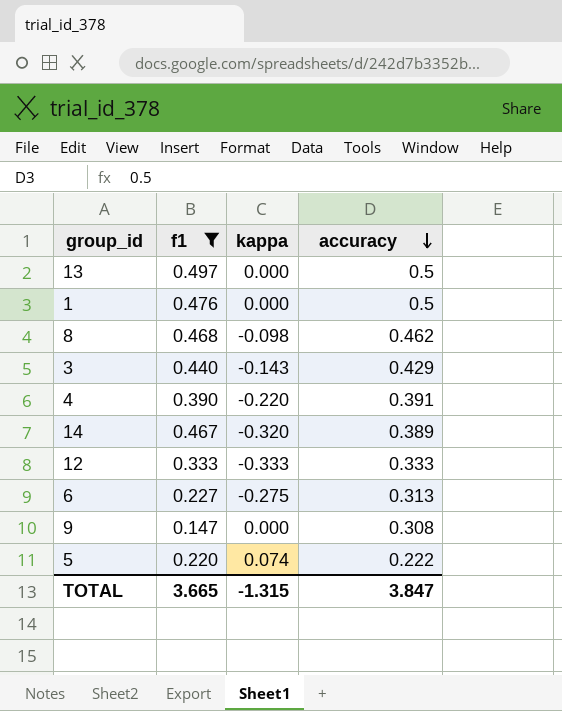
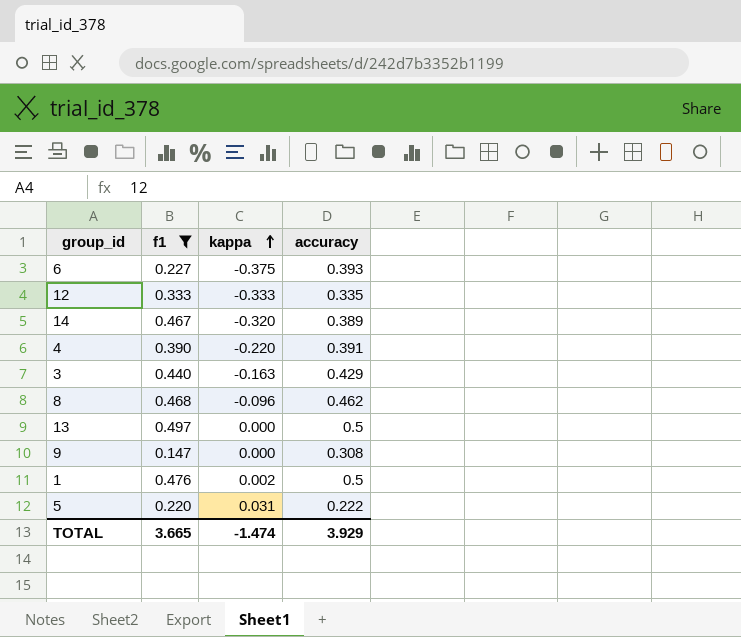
row order: accuracy descending -> kappa ascending
6 | kappa: -0.275 -> -0.375
6 | accuracy: 0.313 -> 0.393
12 | accuracy: 0.333 -> 0.335
3 | kappa: -0.143 -> -0.163
8 | kappa: -0.098 -> -0.096
1 | kappa: 0.000 -> 0.002
5 | kappa: 0.074 -> 0.031
TOTAL | kappa: -1.315 -> -1.474
TOTAL | accuracy: 3.847 -> 3.929

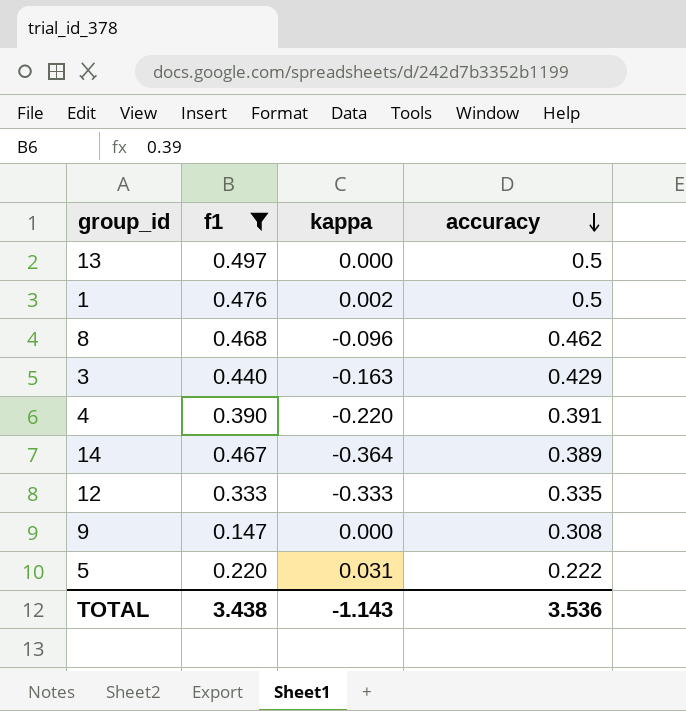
row order: kappa ascending -> accuracy descending
row 6: 0.227 | -0.375 | 0.393 -> none
14 | kappa: -0.320 -> -0.364
TOTAL | f1: 3.665 -> 3.438
TOTAL | kappa: -1.474 -> -1.143
TOTAL | accuracy: 3.929 -> 3.536

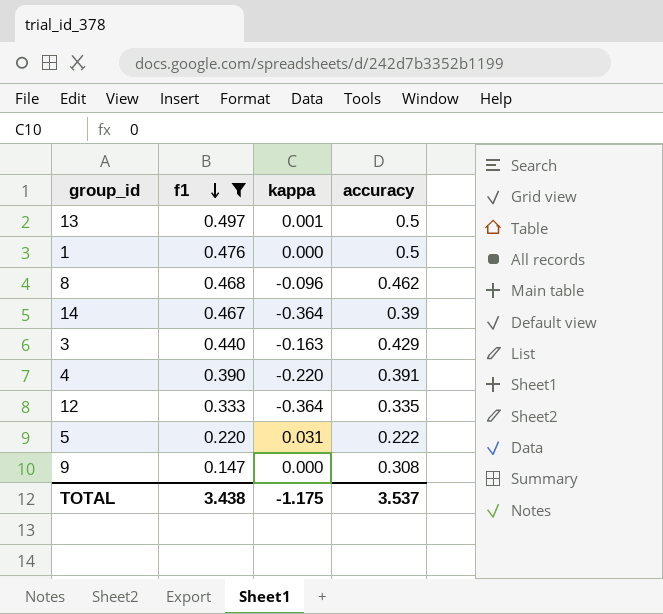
row order: accuracy descending -> f1 descending
13 | kappa: 0.000 -> 0.001
1 | kappa: 0.002 -> 0.000
14 | accuracy: 0.389 -> 0.39
12 | kappa: -0.333 -> -0.364
TOTAL | kappa: -1.143 -> -1.175
TOTAL | accuracy: 3.536 -> 3.537

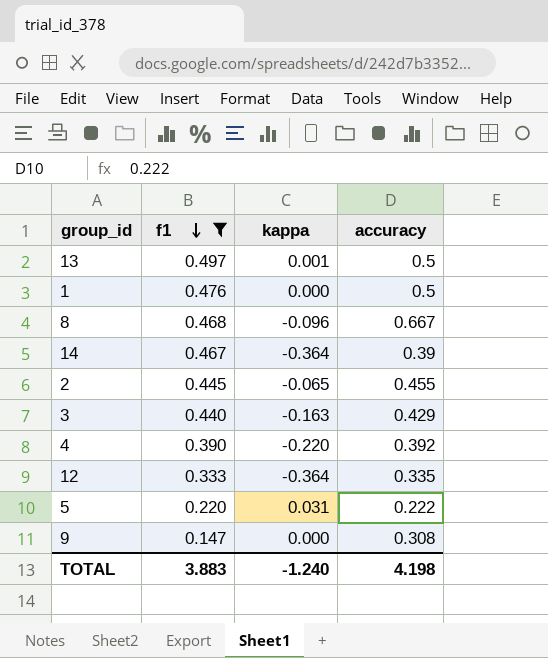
8 | accuracy: 0.462 -> 0.667
row 2: none -> 0.445 | -0.065 | 0.455
4 | accuracy: 0.391 -> 0.392
TOTAL | f1: 3.438 -> 3.883
TOTAL | kappa: -1.175 -> -1.240
TOTAL | accuracy: 3.537 -> 4.198

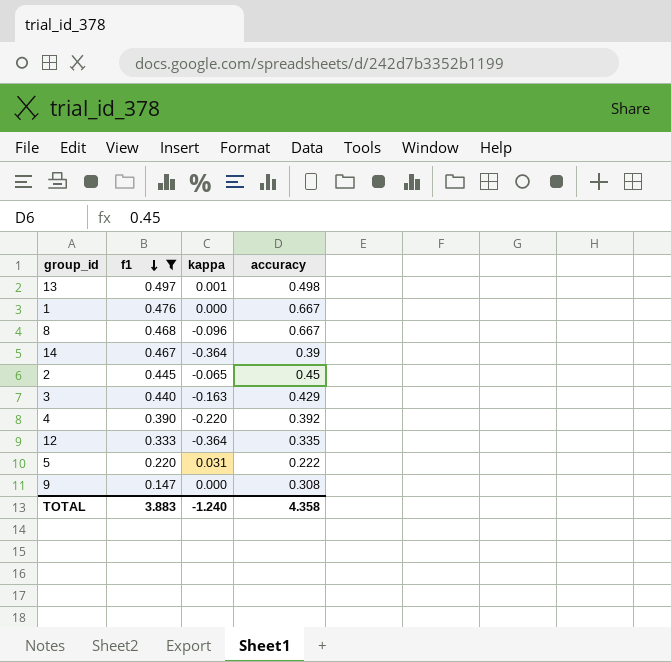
13 | accuracy: 0.5 -> 0.498
1 | accuracy: 0.5 -> 0.667
2 | accuracy: 0.455 -> 0.45
TOTAL | accuracy: 4.198 -> 4.358

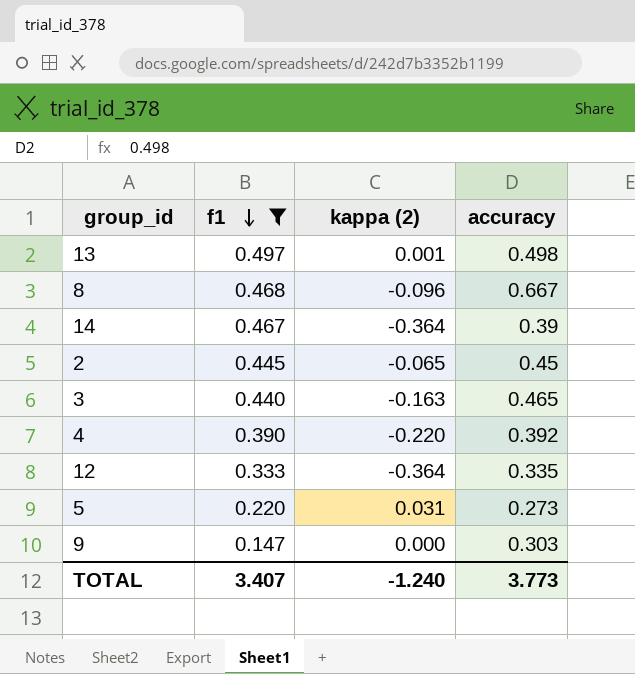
column name: kappa -> kappa (2)
row 1: 0.476 | 0.000 | 0.667 -> none
3 | accuracy: 0.429 -> 0.465
5 | accuracy: 0.222 -> 0.273
9 | accuracy: 0.308 -> 0.303
TOTAL | f1: 3.883 -> 3.407
TOTAL | accuracy: 4.358 -> 3.773

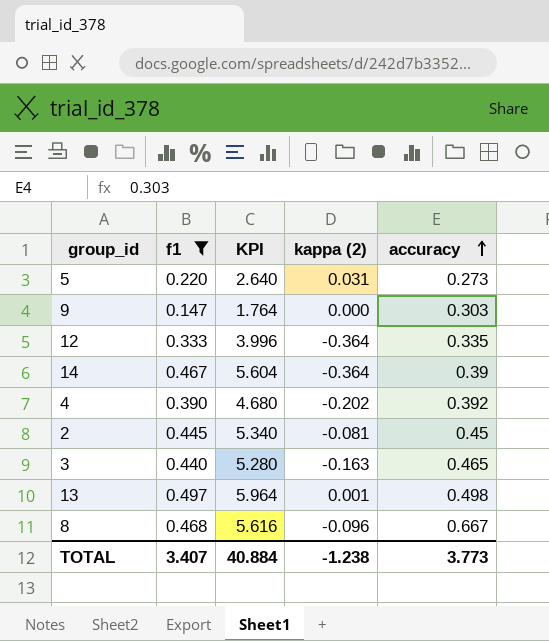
row order: f1 descending -> accuracy ascending
column KPI | formula: none -> [f1] * 12
4 | kappa (2): -0.220 -> -0.202
2 | kappa (2): -0.065 -> -0.081
TOTAL | kappa (2): -1.240 -> -1.238

